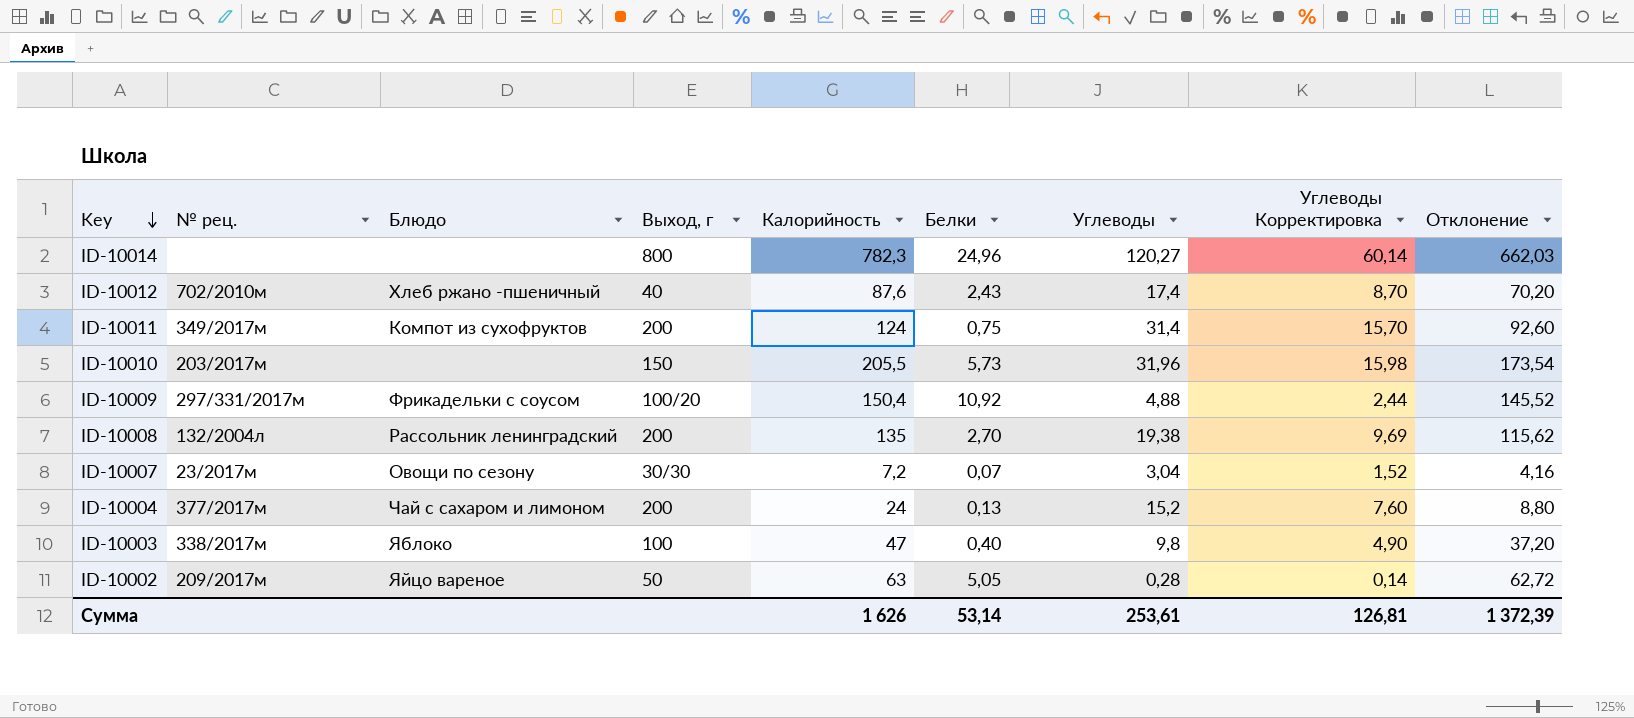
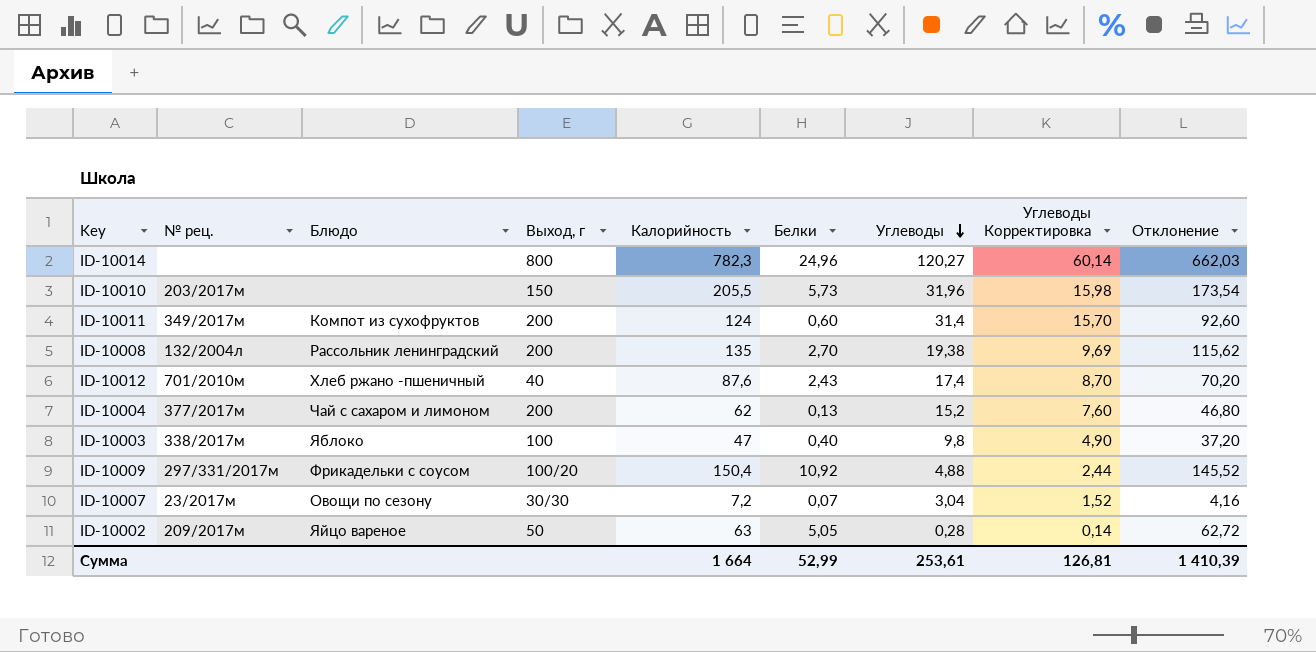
row order: Key descending -> Углеводы descending
ID-10011 | Белки: 0,75 -> 0,60
ID-10012 | № рец.: 702/2010м -> 701/2010м
ID-10004 | Калорийность: 24 -> 62
ID-10004 | Отклонение: 8,80 -> 46,80
Сумма | Калорийность: 1 626 -> 1 664
Сумма | Белки: 53,14 -> 52,99
Сумма | Отклонение: 1 372,39 -> 1 410,39

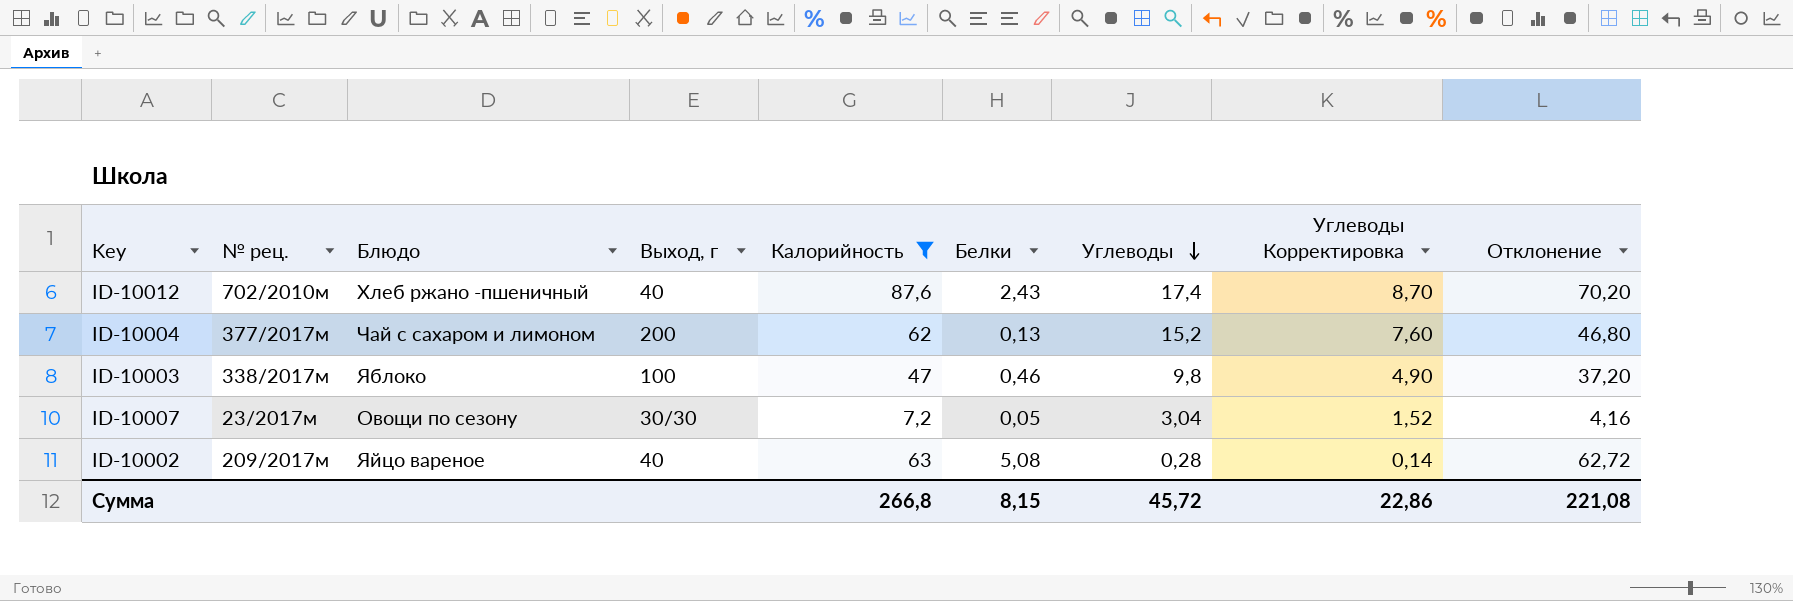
filter: none -> Калорийность <= 87,6
ID-10012 | № рец.: 701/2010м -> 702/2010м
ID-10003 | Белки: 0,40 -> 0,46
ID-10007 | Белки: 0,07 -> 0,05
ID-10002 | Выход, г: 50 -> 40
ID-10002 | Белки: 5,05 -> 5,08
Сумма | Калорийность: 1 664 -> 266,8
Сумма | Белки: 52,99 -> 8,15
Сумма | Углеводы: 253,61 -> 45,72
Сумма | Углеводы Корректировка: 126,81 -> 22,86
Сумма | Отклонение: 1 410,39 -> 221,08

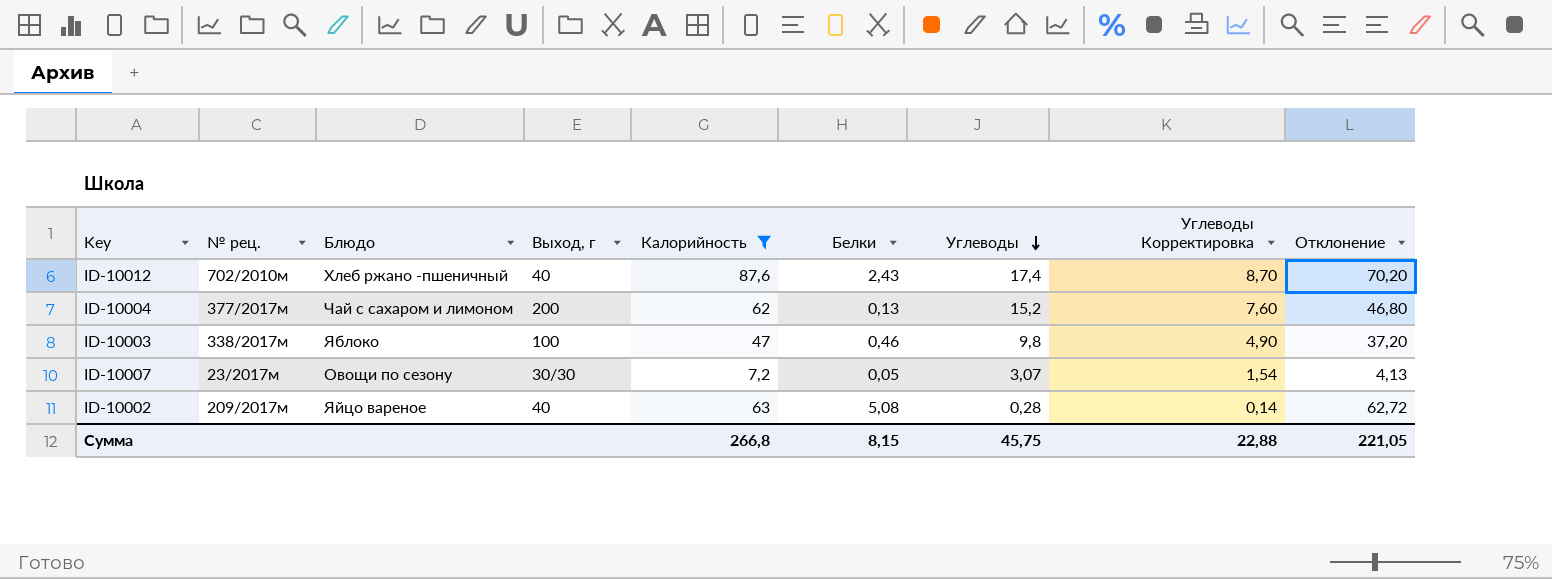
ID-10007 | Углеводы: 3,04 -> 3,07
ID-10007 | Углеводы Корректировка: 1,52 -> 1,54
ID-10007 | Отклонение: 4,16 -> 4,13
Сумма | Углеводы: 45,72 -> 45,75
Сумма | Углеводы Корректировка: 22,86 -> 22,88
Сумма | Отклонение: 221,08 -> 221,05

